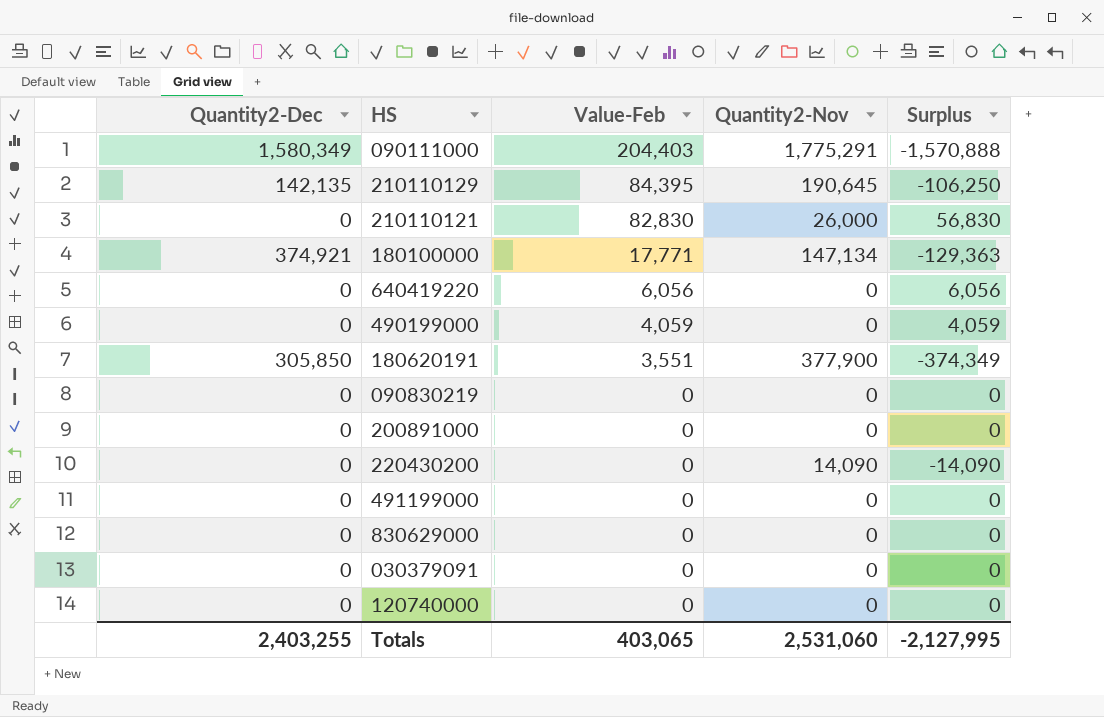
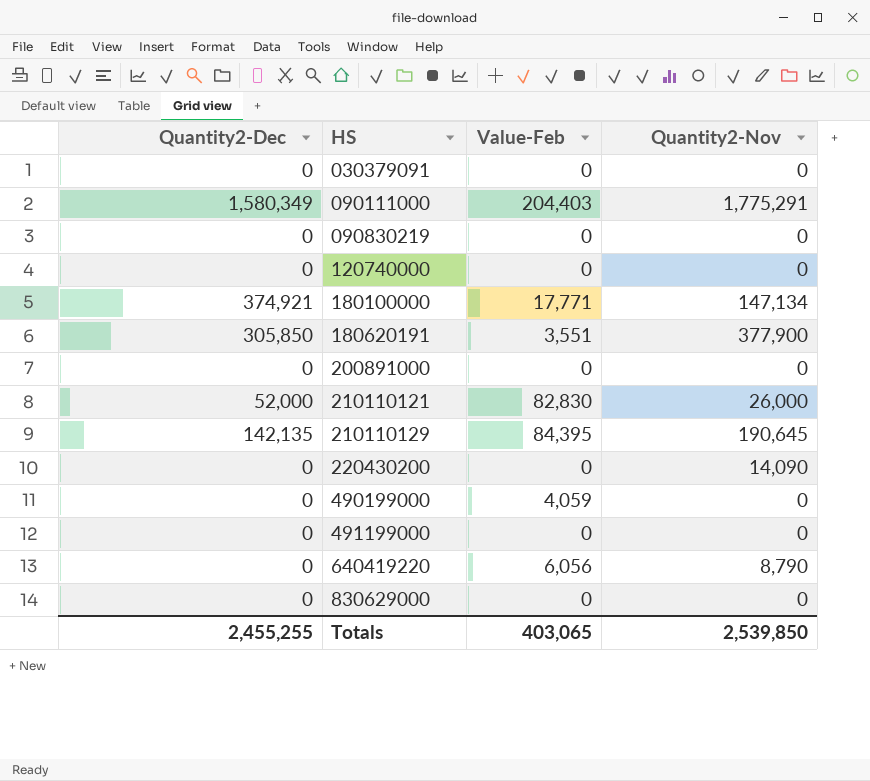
row order: Value-Feb descending -> HS ascending
column Surplus | formula: [Value-Feb] - [Quantity2-Nov] -> none
210110121 | Quantity2-Dec: 0 -> 52,000
640419220 | Quantity2-Nov: 0 -> 8,790
Totals | Quantity2-Dec: 2,403,255 -> 2,455,255
Totals | Quantity2-Nov: 2,531,060 -> 2,539,850

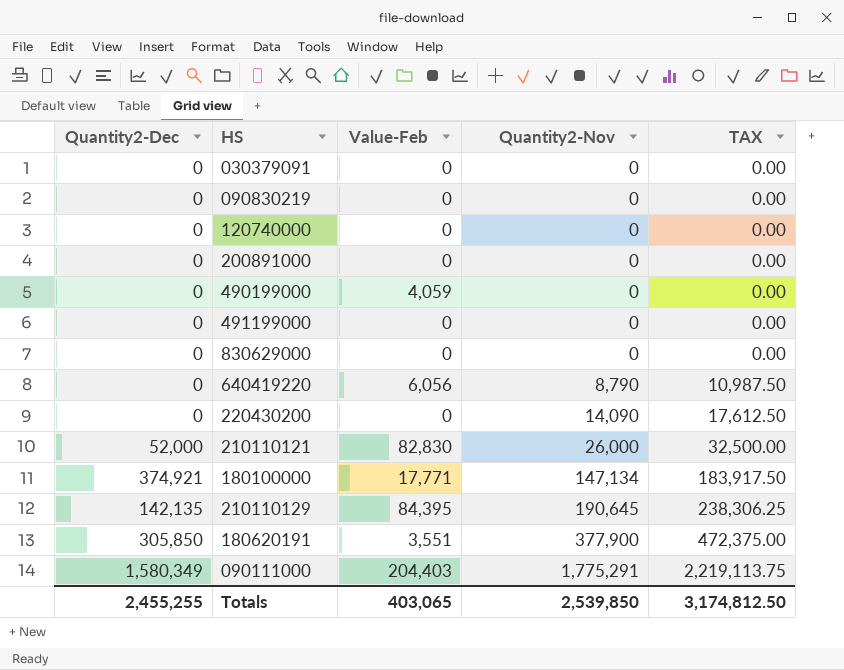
row order: HS ascending -> Quantity2-Nov ascending
column TAX | formula: none -> [Quantity2-Nov] * 1.25

